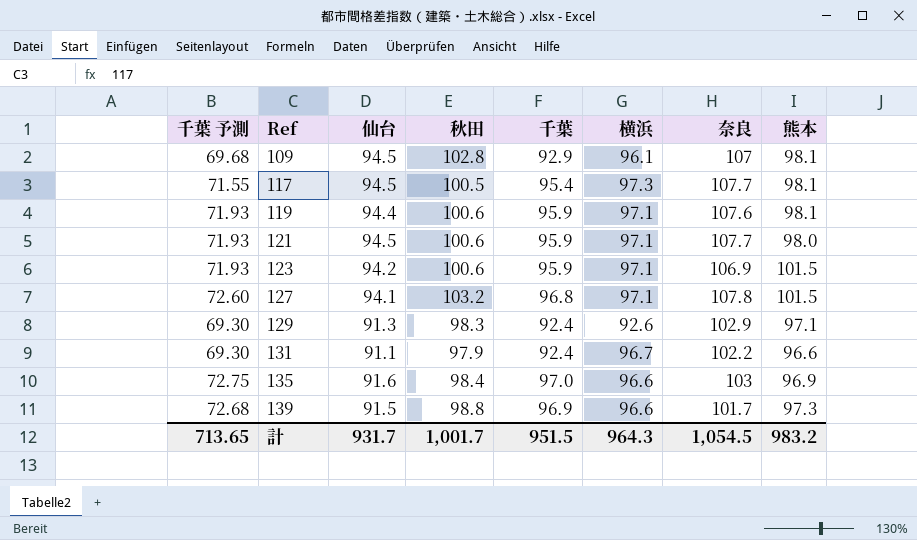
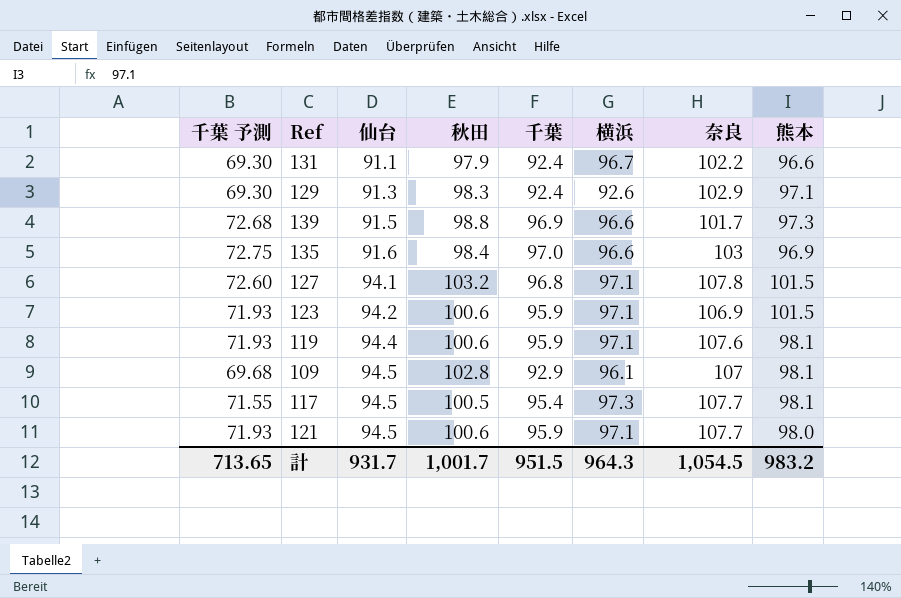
row order: Ref ascending -> 仙台 ascending

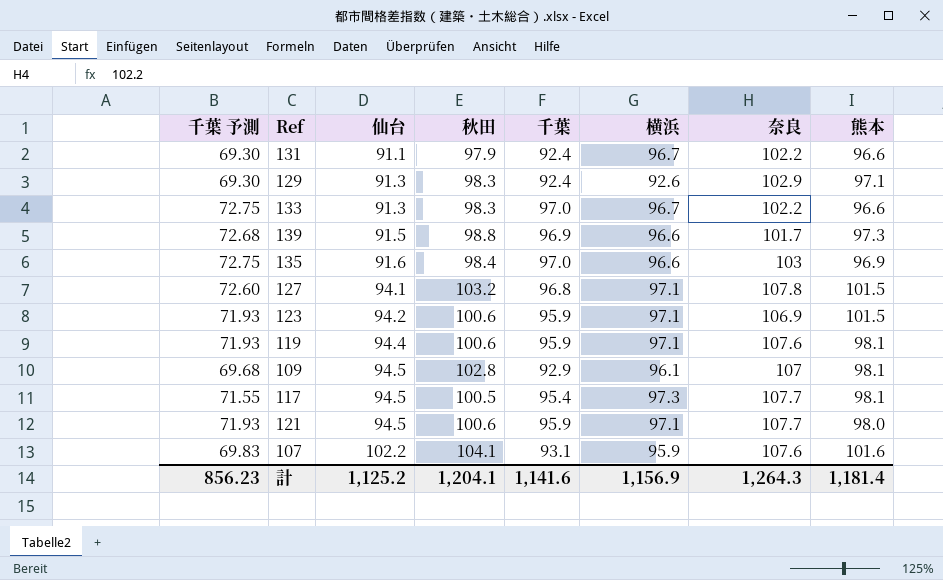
row 133: none -> 72.75 | 91.3 | 98.3 | 97.0 | 96.7 | 102.2 | 96.6
row 107: none -> 69.83 | 102.2 | 104.1 | 93.1 | 95.9 | 107.6 | 101.6
計 | 千葉 予測: 713.65 -> 856.23
計 | 仙台: 931.7 -> 1,125.2
計 | 秋田: 1,001.7 -> 1,204.1
計 | 千葉: 951.5 -> 1,141.6
計 | 横浜: 964.3 -> 1,156.9
計 | 奈良: 1,054.5 -> 1,264.3
計 | 熊本: 983.2 -> 1,181.4

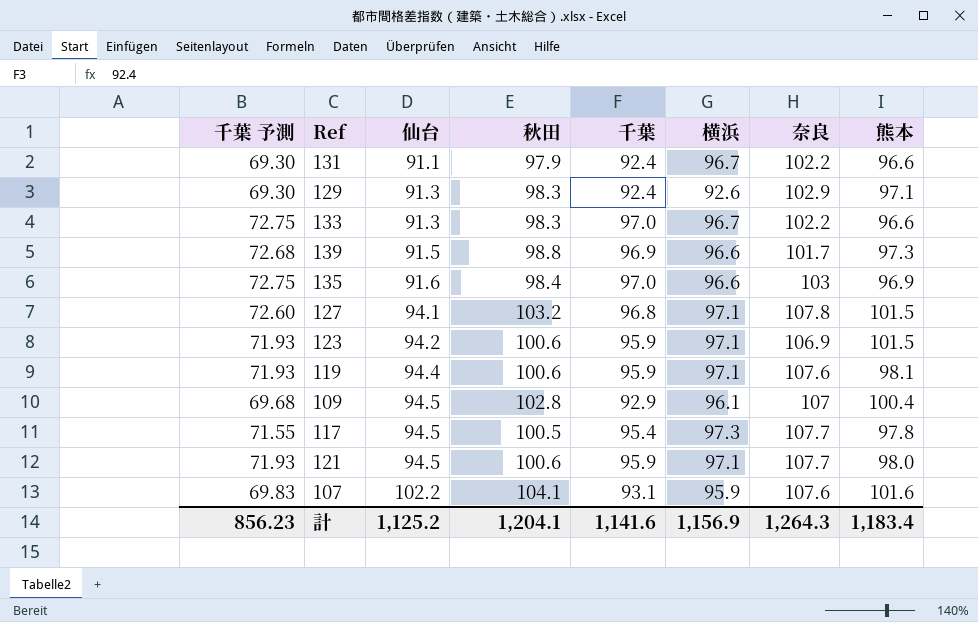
109 | 熊本: 98.1 -> 100.4
117 | 熊本: 98.1 -> 97.8
計 | 熊本: 1,181.4 -> 1,183.4

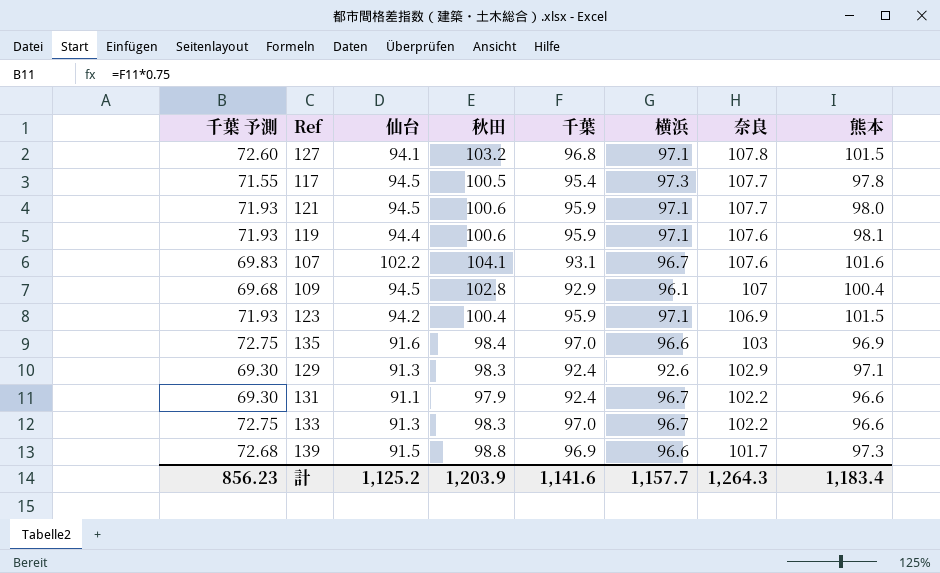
row order: 仙台 ascending -> 奈良 descending
107 | 横浜: 95.9 -> 96.7
123 | 秋田: 100.6 -> 100.4
計 | 秋田: 1,204.1 -> 1,203.9
計 | 横浜: 1,156.9 -> 1,157.7

